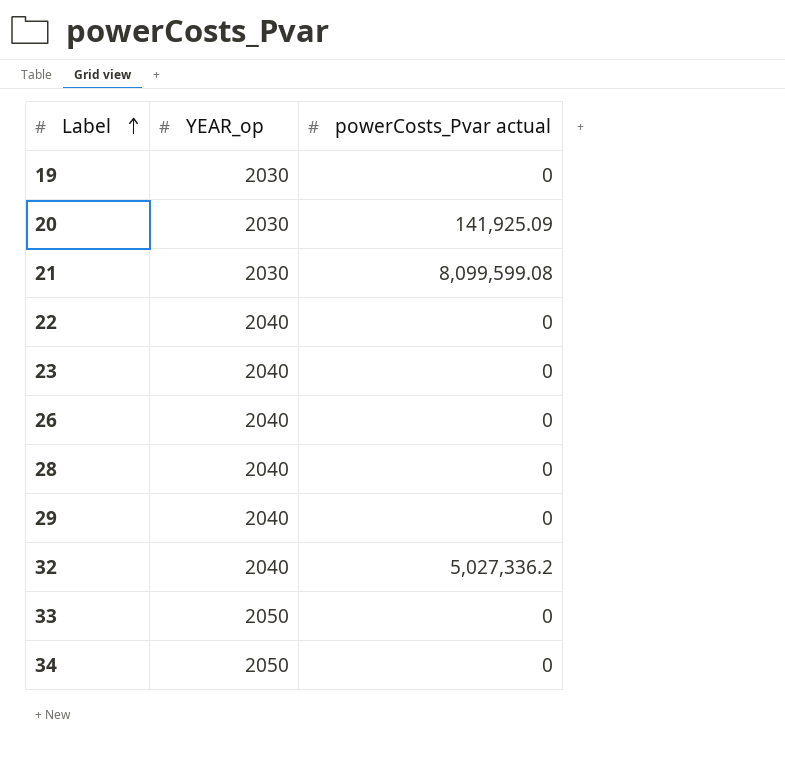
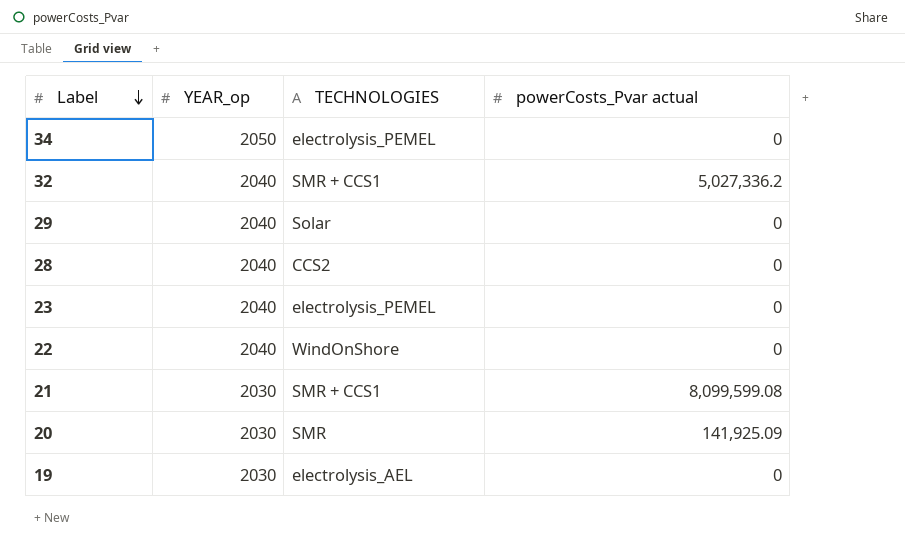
row order: Label ascending -> Label descending
column TECHNOLOGIES | position: none -> 3
row 26: 2040 | 0 -> none
row 33: 2050 | 0 -> none

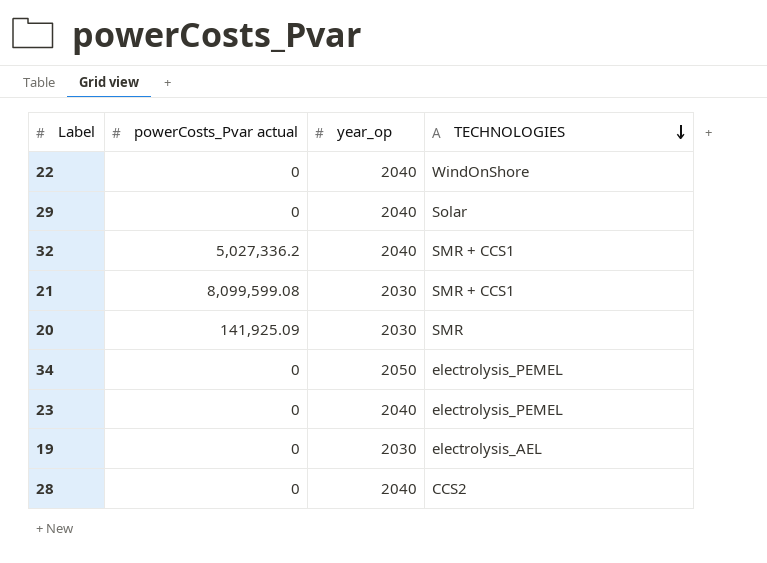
row order: Label descending -> TECHNOLOGIES descending
column powerCosts_Pvar actual | position: 4 -> 2
column name: YEAR_op -> year_op

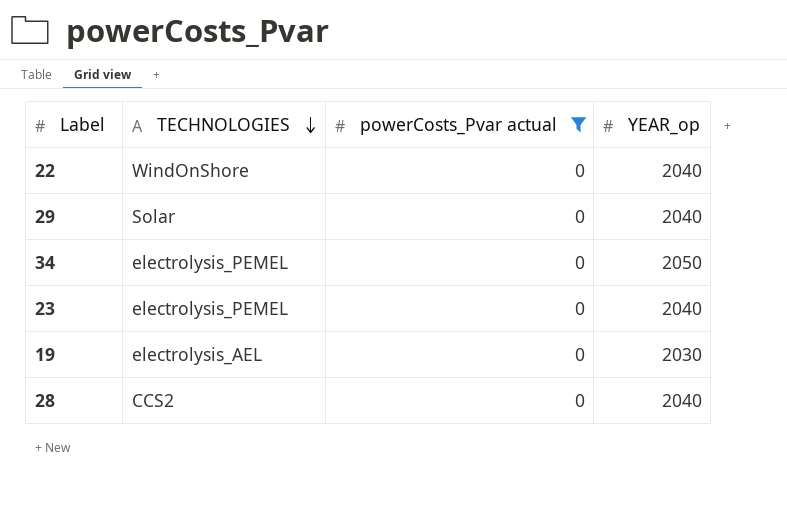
filter: none -> powerCosts_Pvar actual = 0
column TECHNOLOGIES | position: 4 -> 2
column name: year_op -> YEAR_op

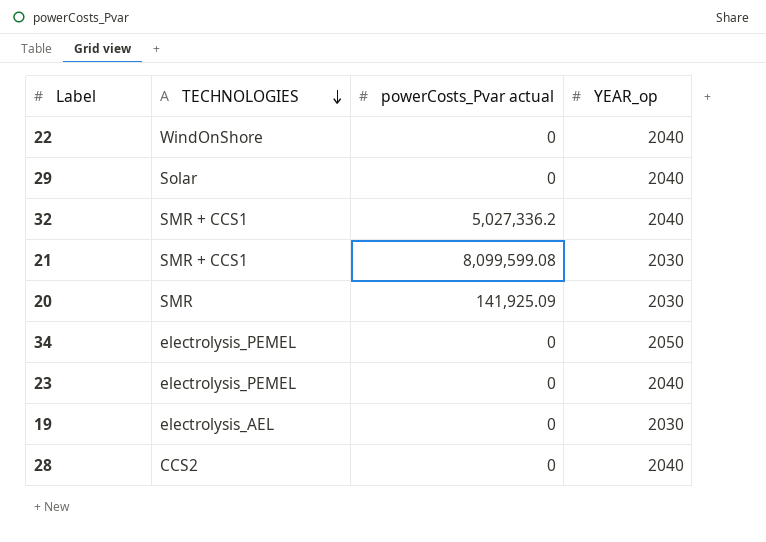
filter: powerCosts_Pvar actual = 0 -> none

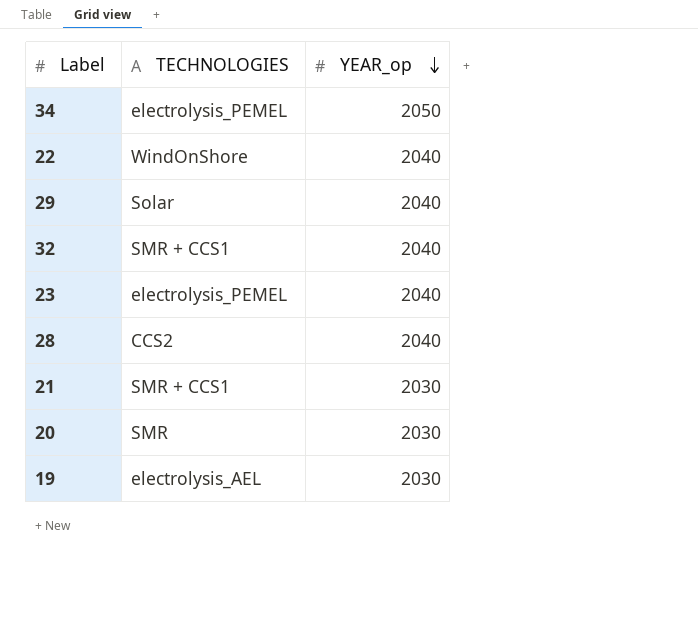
row order: TECHNOLOGIES descending -> YEAR_op descending
column powerCosts_Pvar actual | position: 3 -> none

